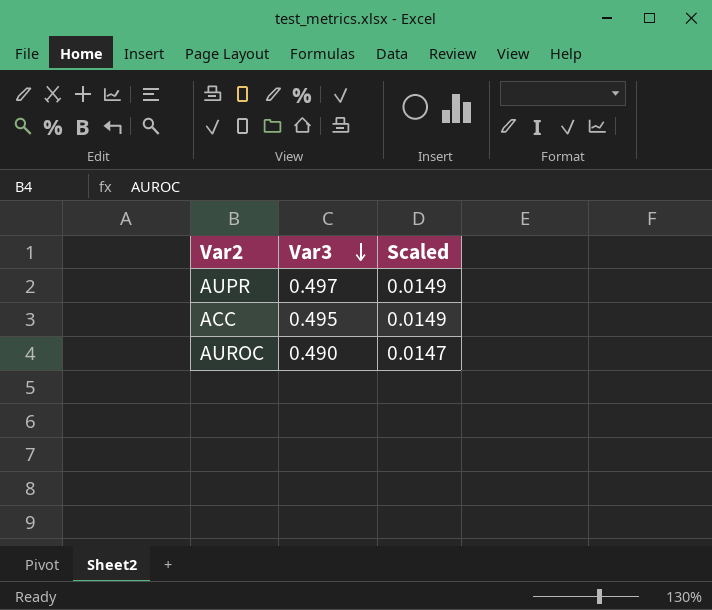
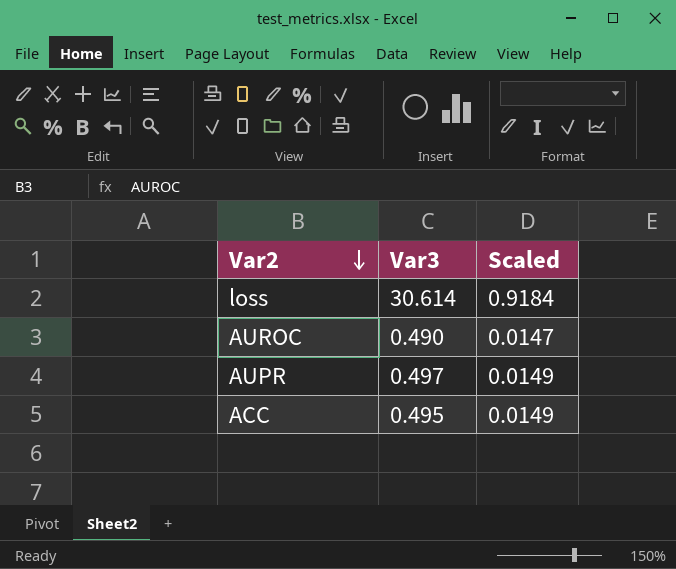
row order: Var3 descending -> Var2 descending
row loss: none -> 30.614 | 0.9184

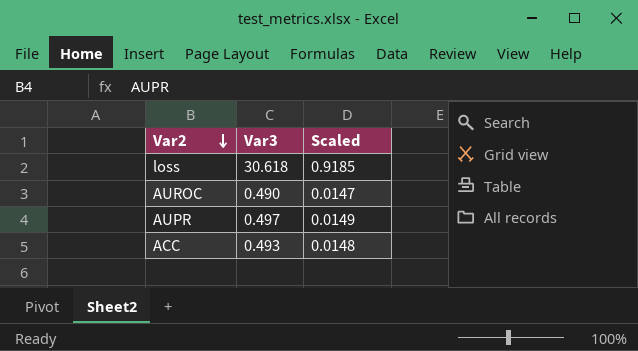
loss | Var3: 30.614 -> 30.618
loss | Scaled: 0.9184 -> 0.9185
ACC | Var3: 0.495 -> 0.493
ACC | Scaled: 0.0149 -> 0.0148

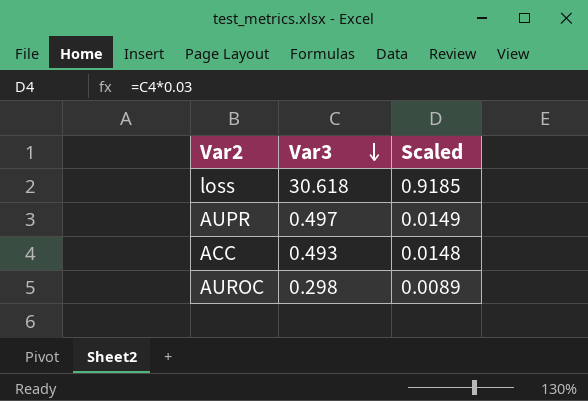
row order: Var2 descending -> Var3 descending
AUROC | Var3: 0.490 -> 0.298
AUROC | Scaled: 0.0147 -> 0.0089

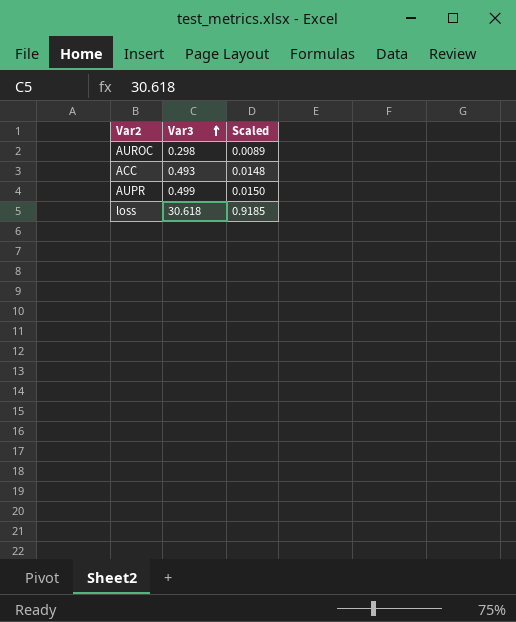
row order: Var3 descending -> Var3 ascending
AUPR | Var3: 0.497 -> 0.499
AUPR | Scaled: 0.0149 -> 0.0150

